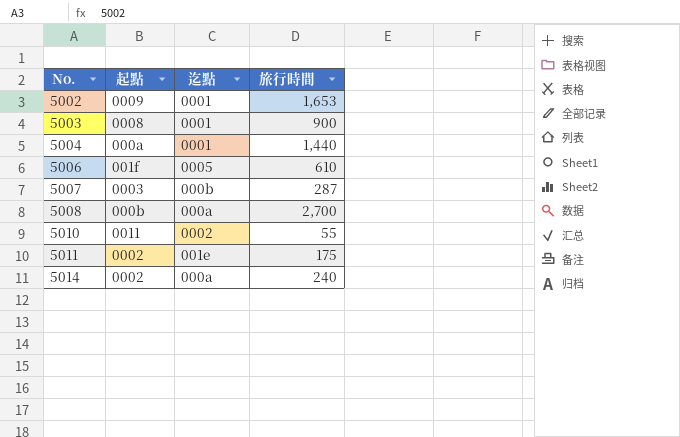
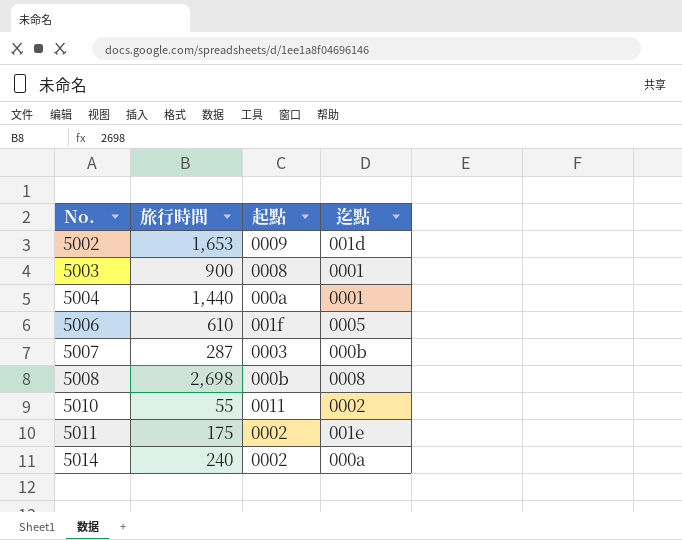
column 旅行時間 | position: 4 -> 2
5002 | 迄點: 0001 -> 001d
5008 | 旅行時間: 2,700 -> 2,698
5008 | 迄點: 000a -> 0008

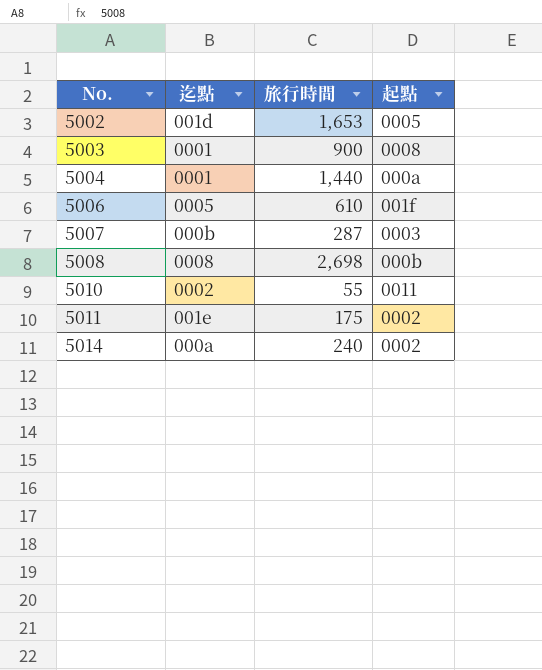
column 迄點 | position: 4 -> 2
5002 | 起點: 0009 -> 0005

